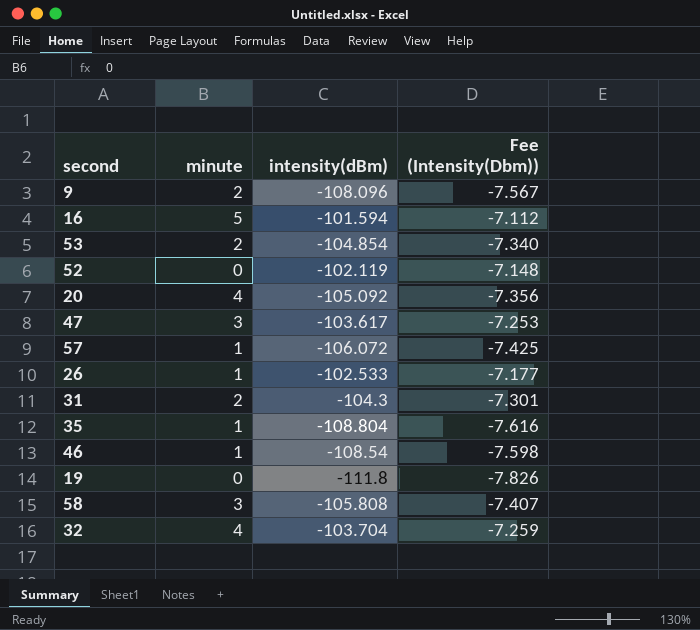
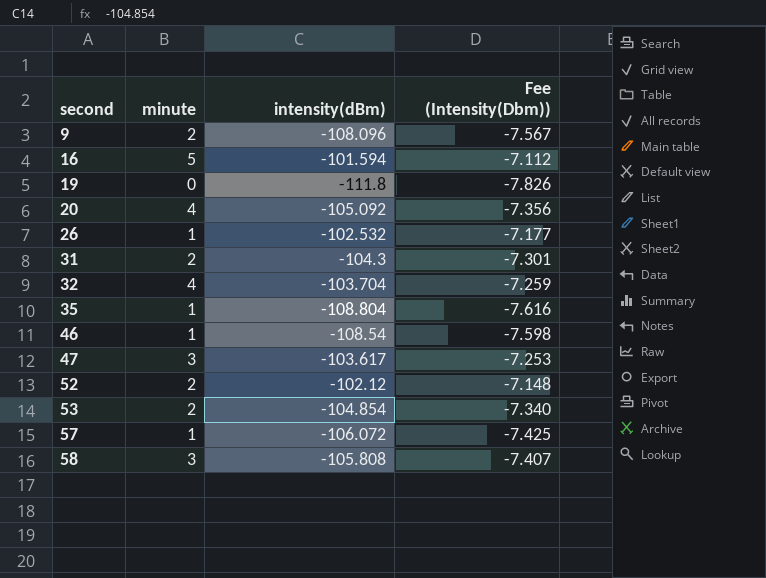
row order: none -> second ascending
26 | intensity(dBm): -102.533 -> -102.532
52 | minute: 0 -> 2
52 | intensity(dBm): -102.119 -> -102.12

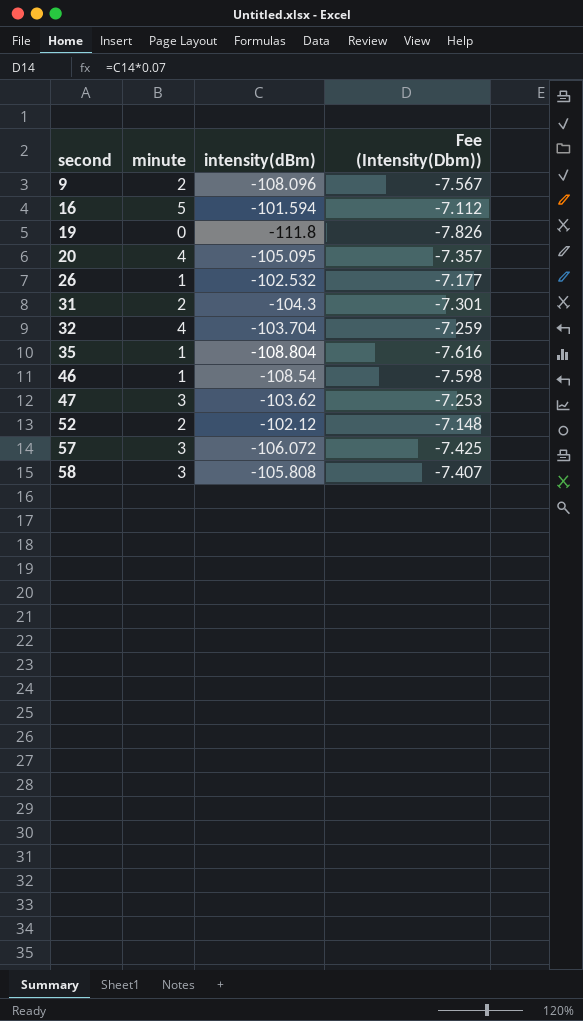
row 53: 2 | -104.854 | -7.340 -> none
20 | intensity(dBm): -105.092 -> -105.095
20 | Fee (Intensity(Dbm)): -7.356 -> -7.357
47 | intensity(dBm): -103.617 -> -103.62
57 | minute: 1 -> 3

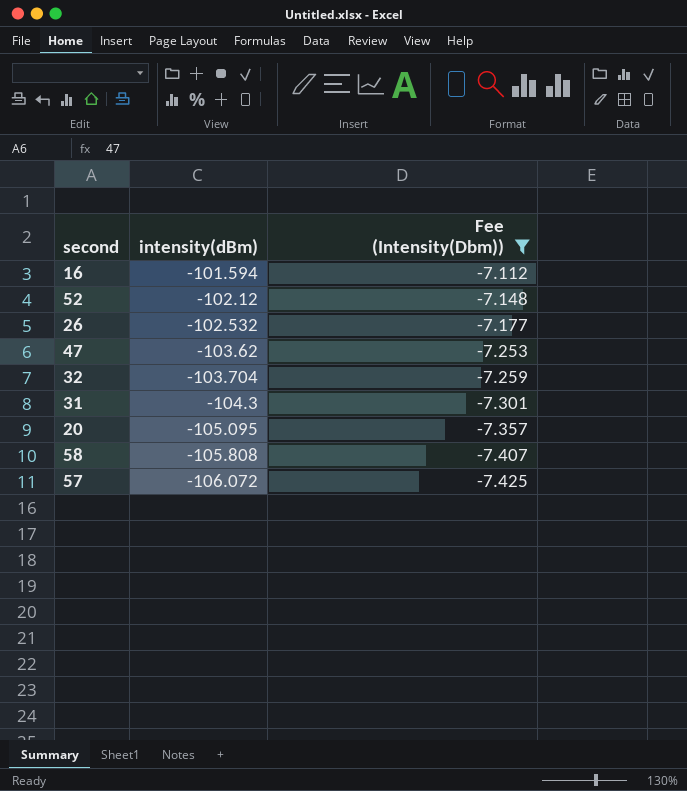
filter: none -> Fee (Intensity(Dbm)) >= -7.425
row order: second ascending -> intensity(dBm) descending
column minute | position: 2 -> none

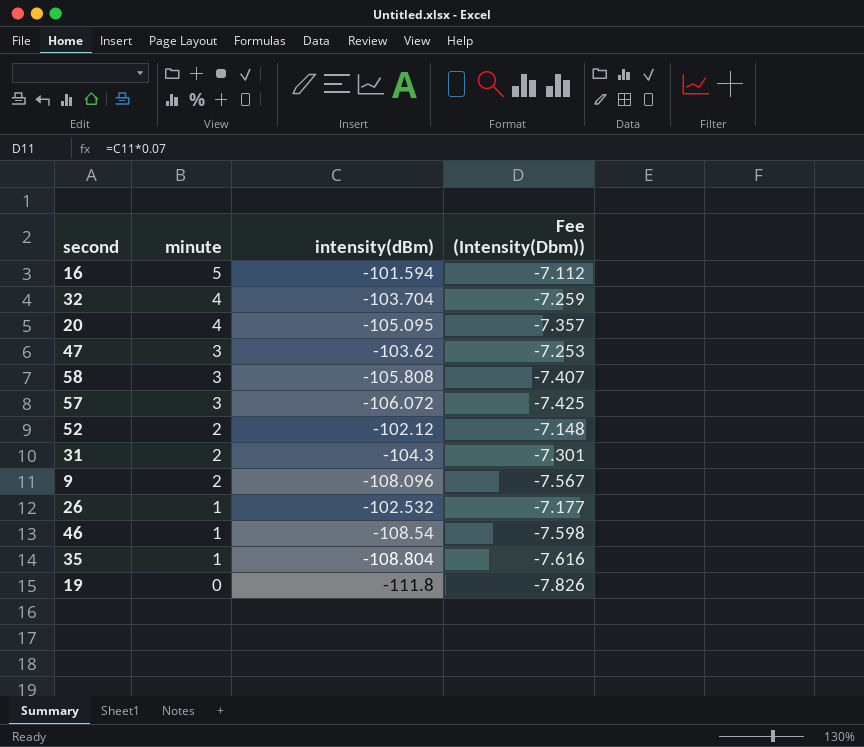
filter: Fee (Intensity(Dbm)) >= -7.425 -> none
row order: intensity(dBm) descending -> minute descending
column minute | position: none -> 2

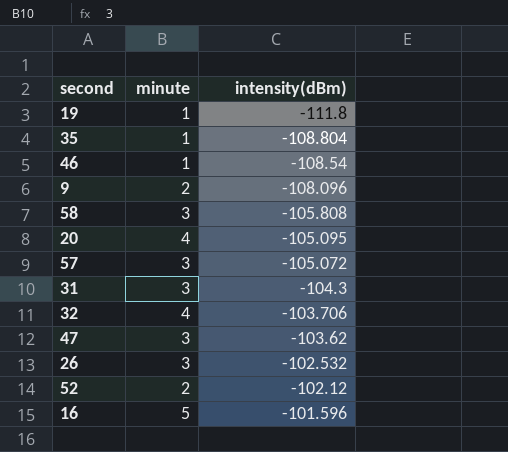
row order: minute descending -> intensity(dBm) ascending
column Fee (Intensity(Dbm)) | formula: [intensity(dBm)] * 0.07 -> none
19 | minute: 0 -> 1
57 | intensity(dBm): -106.072 -> -105.072
31 | minute: 2 -> 3
32 | intensity(dBm): -103.704 -> -103.706
26 | minute: 1 -> 3
16 | intensity(dBm): -101.594 -> -101.596

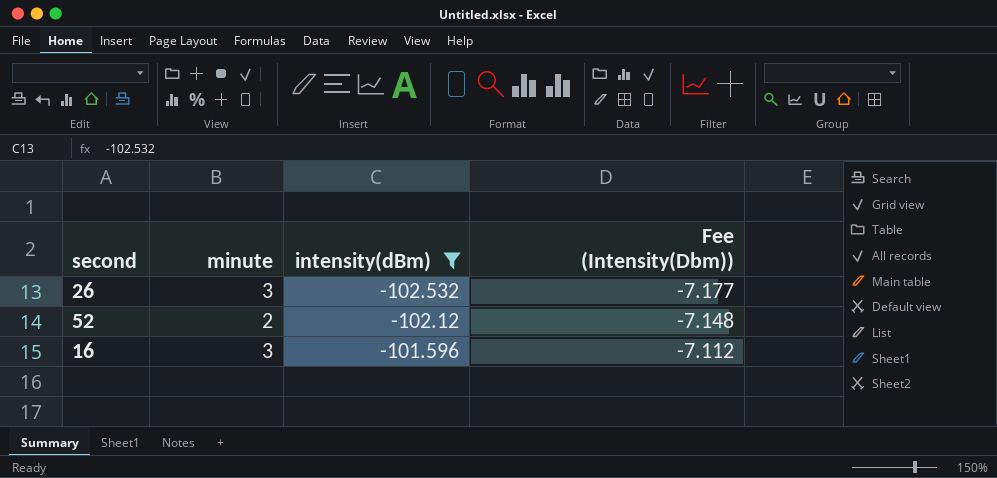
filter: none -> intensity(dBm) >= -102.532
column Fee (Intensity(Dbm)) | formula: none -> [intensity(dBm)] * 0.07
16 | minute: 5 -> 3

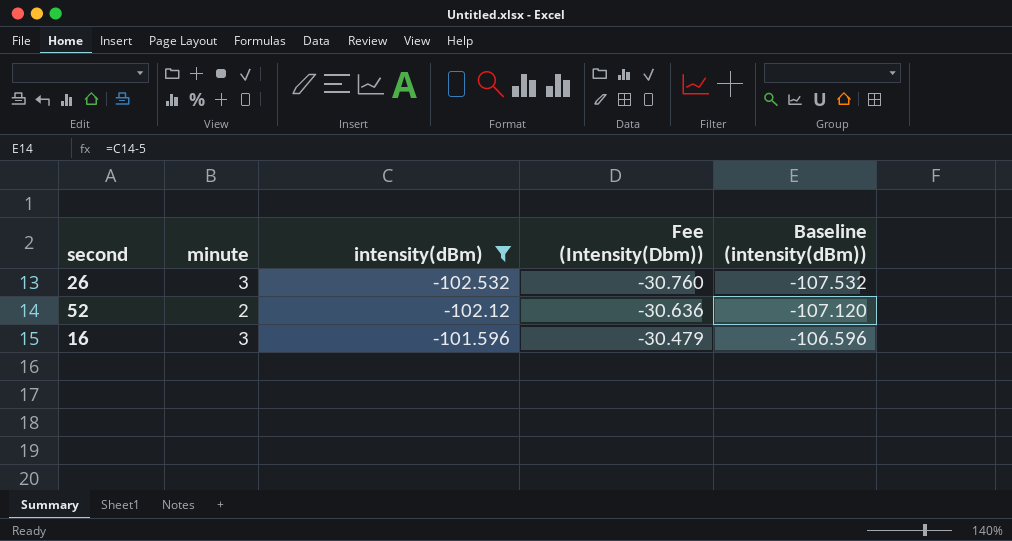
column Fee (Intensity(Dbm)) | formula: [intensity(dBm)] * 0.07 -> [intensity(dBm)] * 0.3
column Baseline (intensity(dBm)) | formula: none -> [intensity(dBm)] - 5

